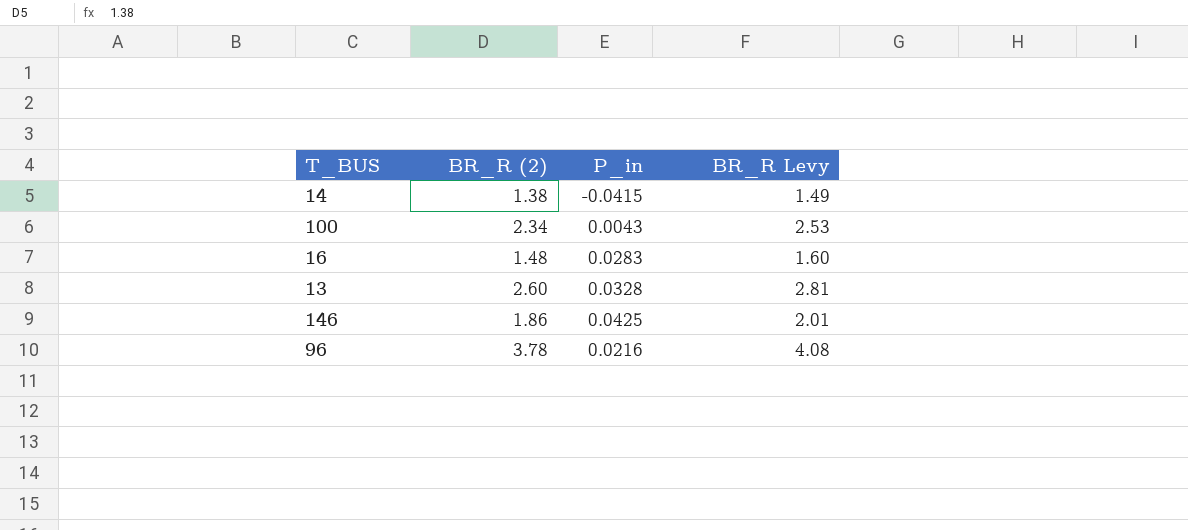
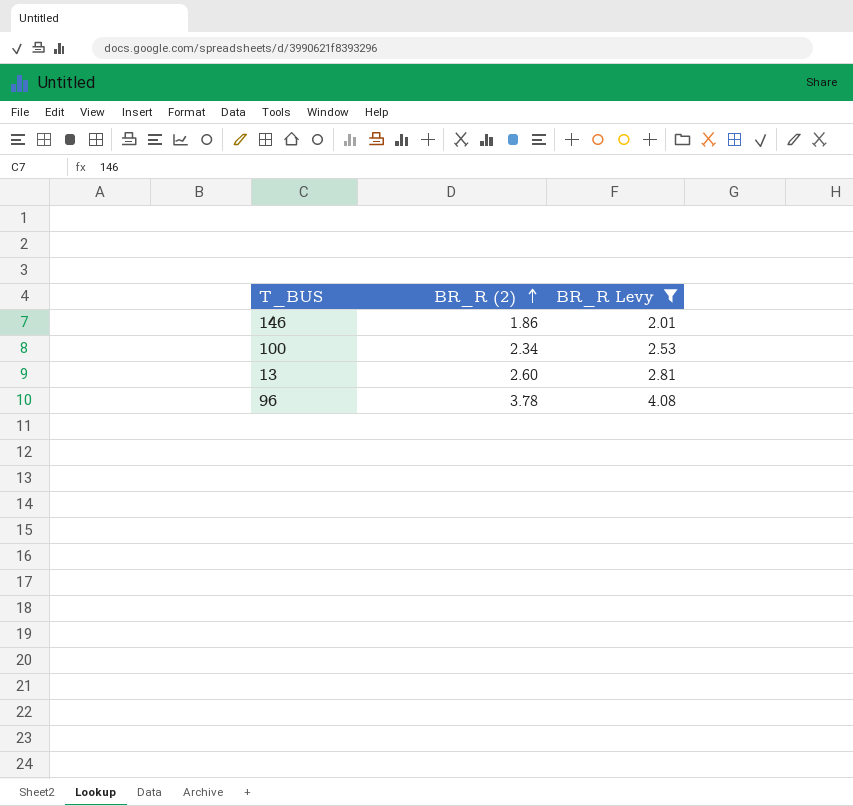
filter: none -> BR_R Levy >= 2.01
row order: none -> BR_R (2) ascending
column P_in | position: 3 -> none

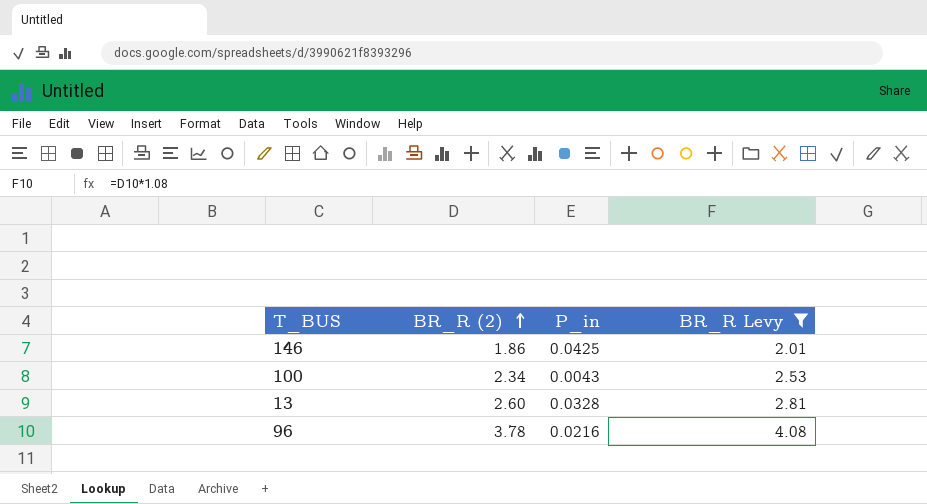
column P_in | position: none -> 3

